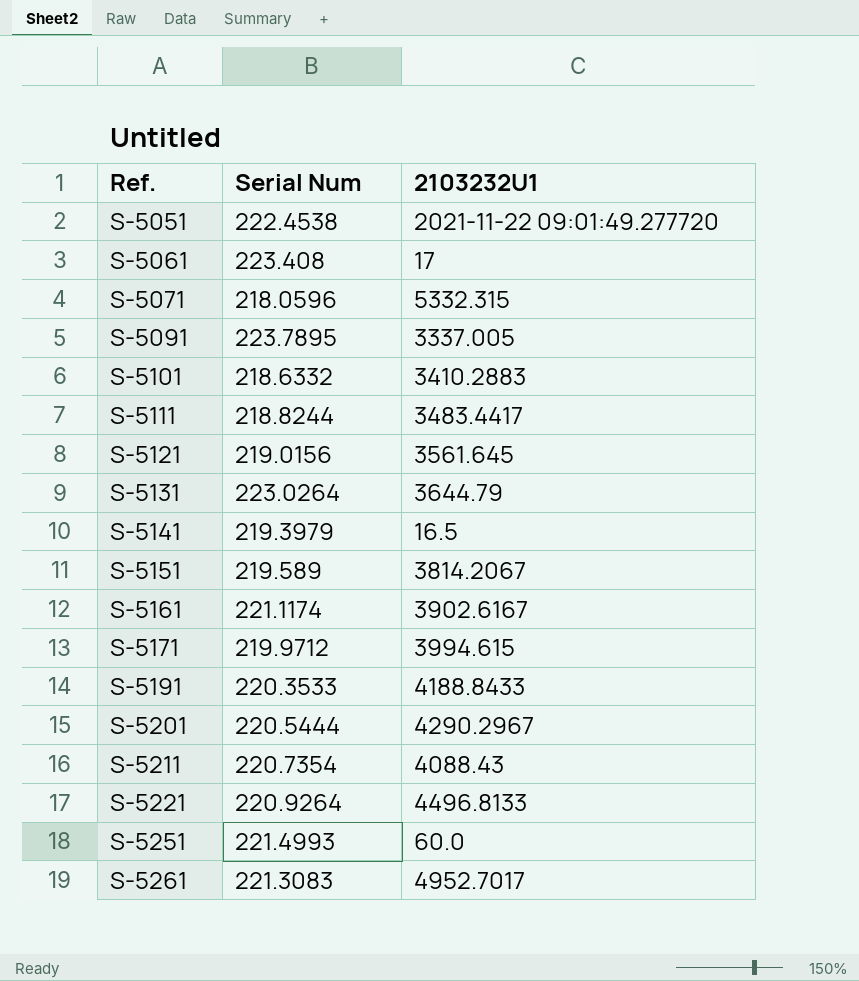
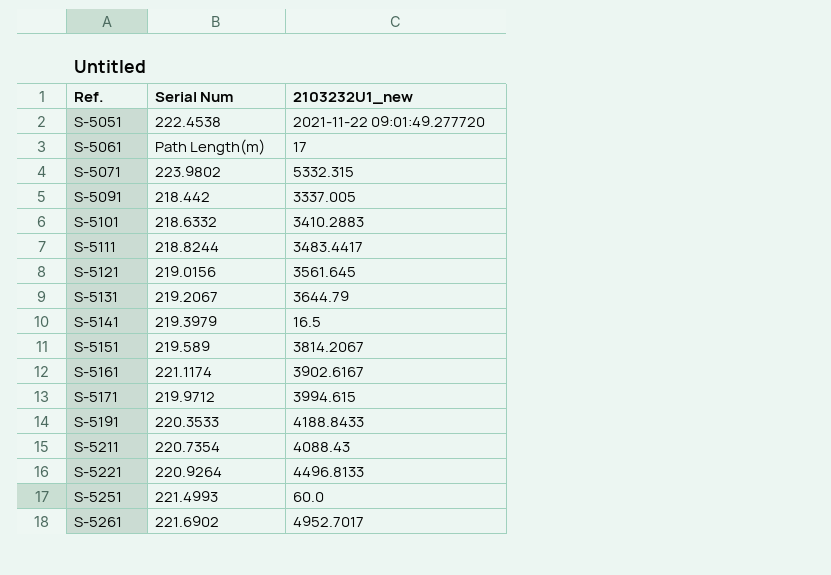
column name: 2103232U1 -> 2103232U1_new
row S-5201: 220.5444 | 4290.2967 -> none
S-5061 | Serial Num: 223.408 -> Path Length(m)
S-5071 | Serial Num: 218.0596 -> 223.9802
S-5091 | Serial Num: 223.7895 -> 218.442
S-5131 | Serial Num: 223.0264 -> 219.2067
S-5261 | Serial Num: 221.3083 -> 221.6902

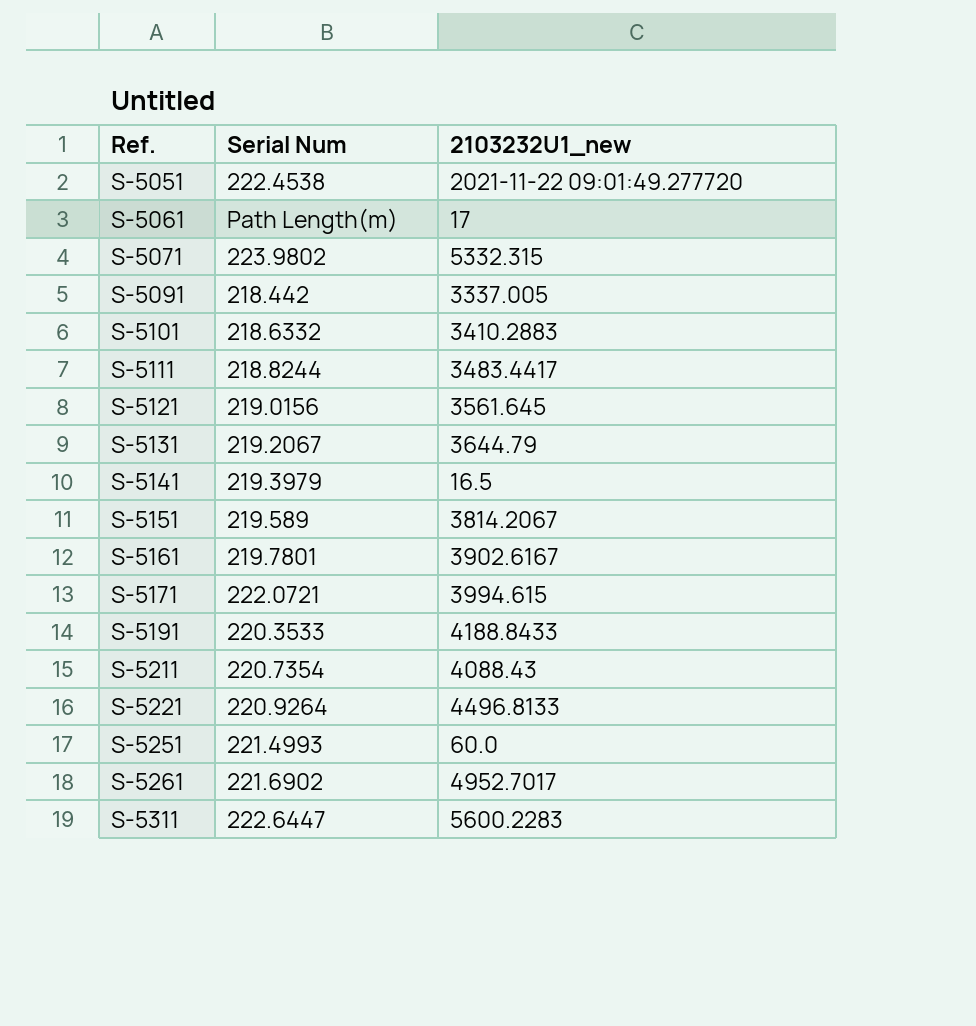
S-5161 | Serial Num: 221.1174 -> 219.7801
S-5171 | Serial Num: 219.9712 -> 222.0721
row S-5311: none -> 222.6447 | 5600.2283

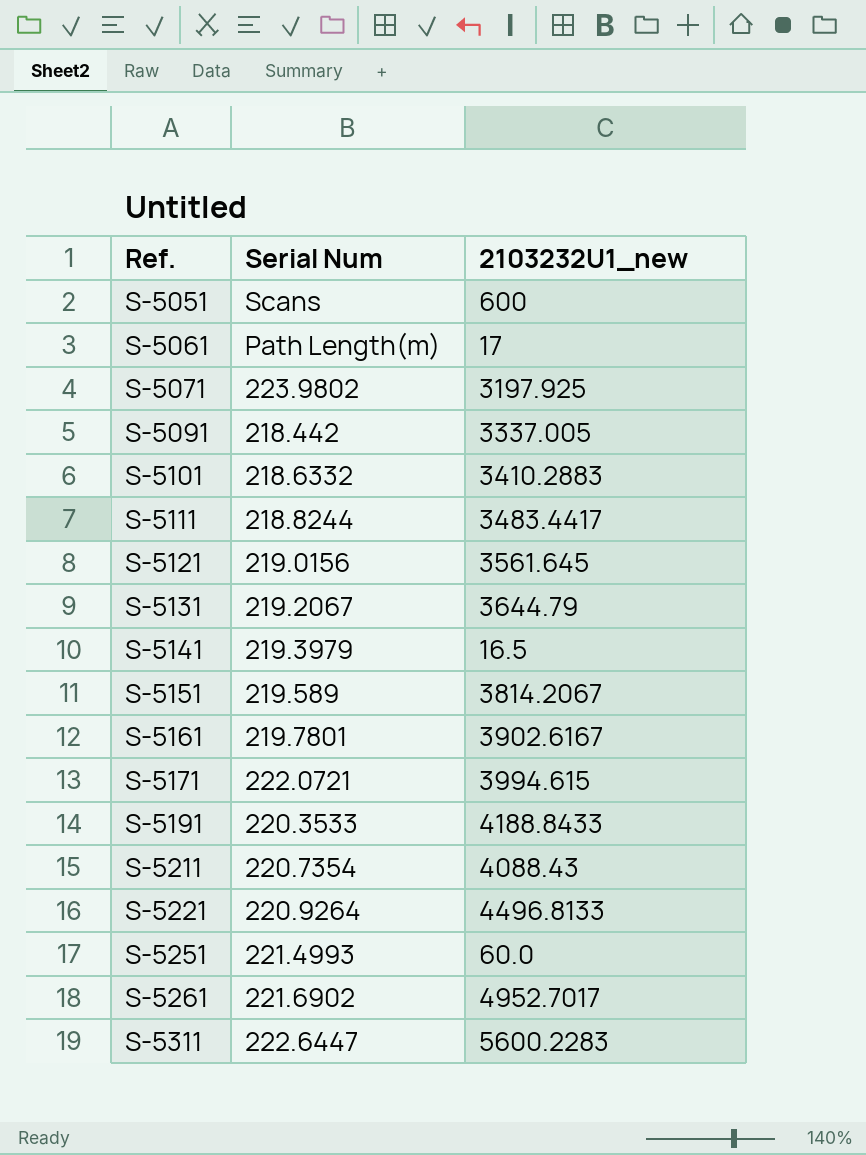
S-5051 | Serial Num: 222.4538 -> Scans
S-5051 | 2103232U1_new: 2021-11-22 09:01:49.277720 -> 600
S-5071 | 2103232U1_new: 5332.315 -> 3197.925

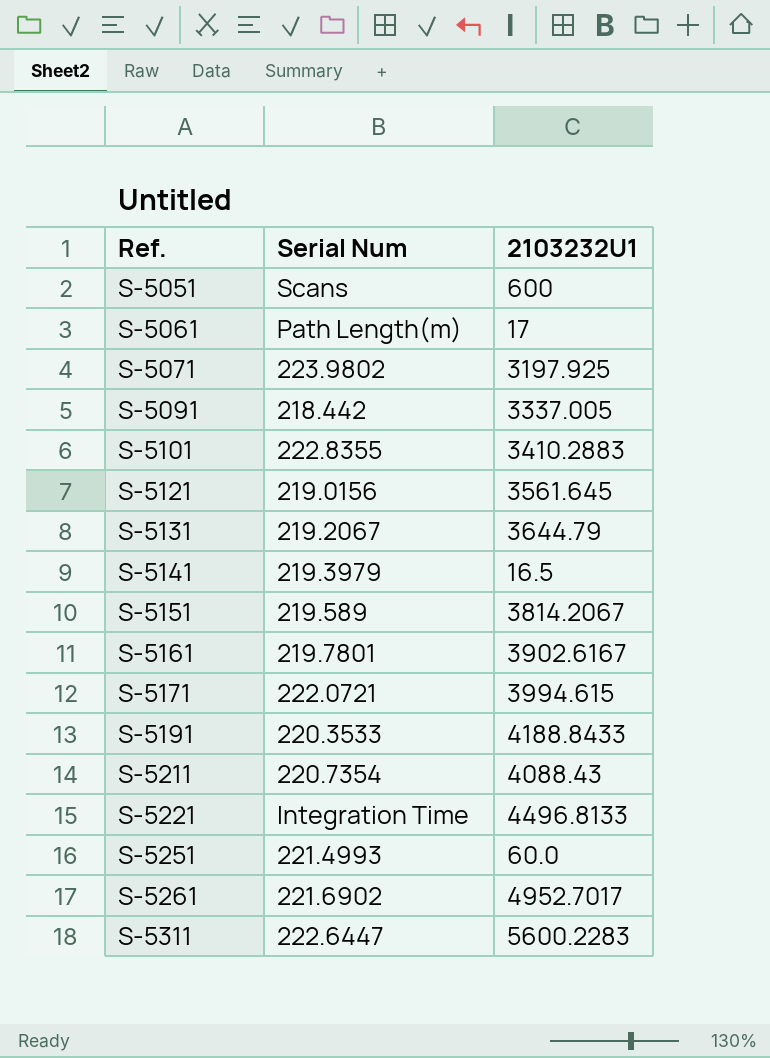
column name: 2103232U1_new -> 2103232U1
row S-5111: 218.8244 | 3483.4417 -> none
S-5101 | Serial Num: 218.6332 -> 222.8355
S-5221 | Serial Num: 220.9264 -> Integration Time

